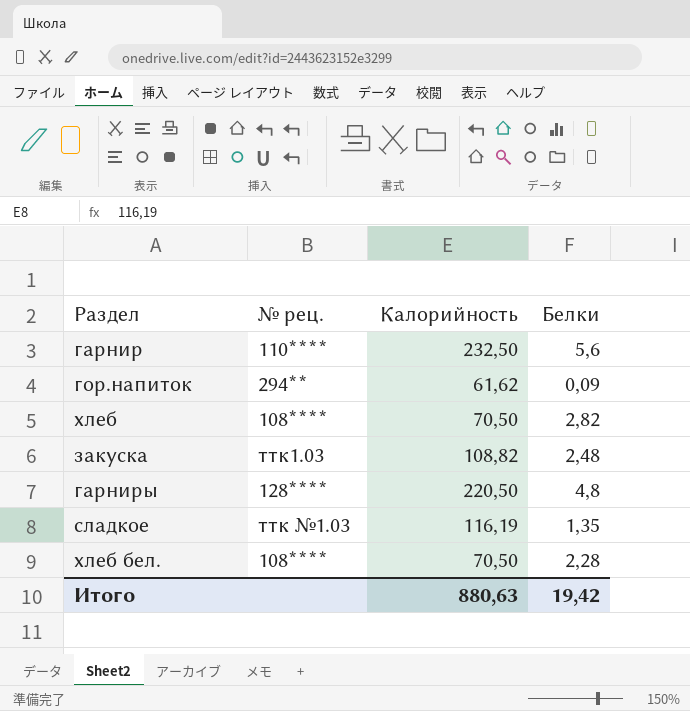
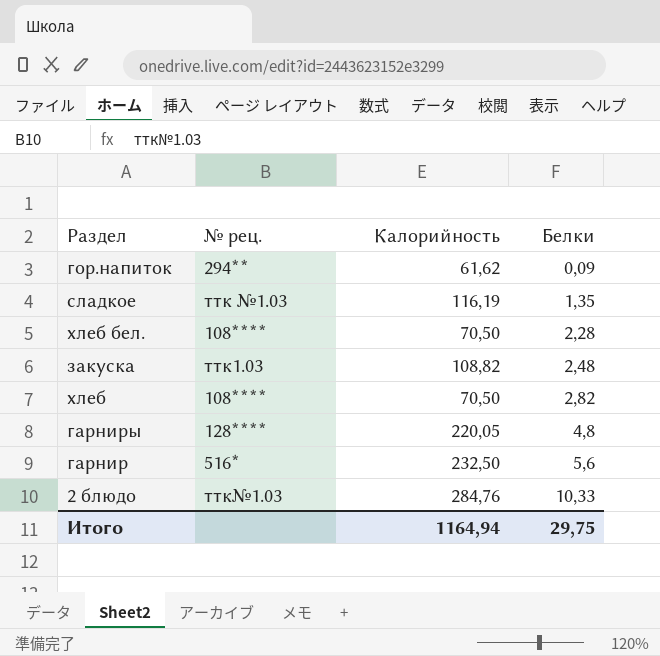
row order: none -> Белки ascending
гарниры | Калорийность: 220,50 -> 220,05
гарнир | № рец.: 110**** -> 516*
row 2 блюдо: none -> ттк№1.03 | 284,76 | 10,33
Итого | Калорийность: 880,63 -> 1164,94
Итого | Белки: 19,42 -> 29,75

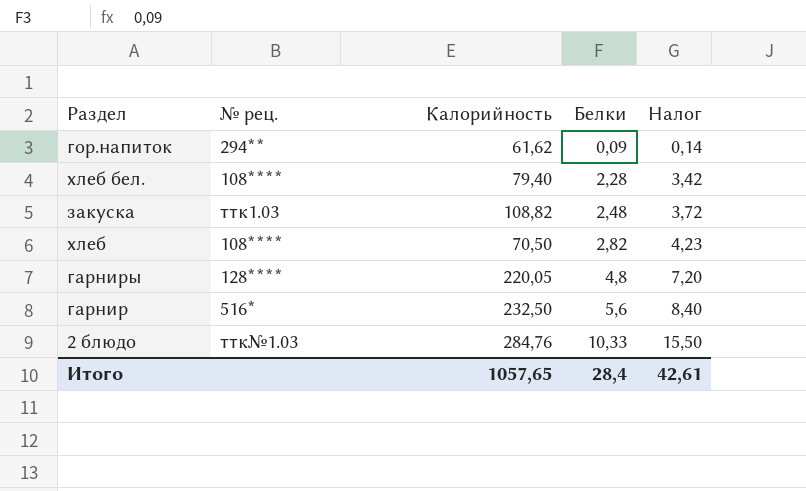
column Налог | formula: none -> [Белки] * 1,5
row сладкое: ттк №1.03 | 116,19 | 1,35 -> none
хлеб бел. | Калорийность: 70,50 -> 79,40
Итого | Калорийность: 1164,94 -> 1057,65
Итого | Белки: 29,75 -> 28,4

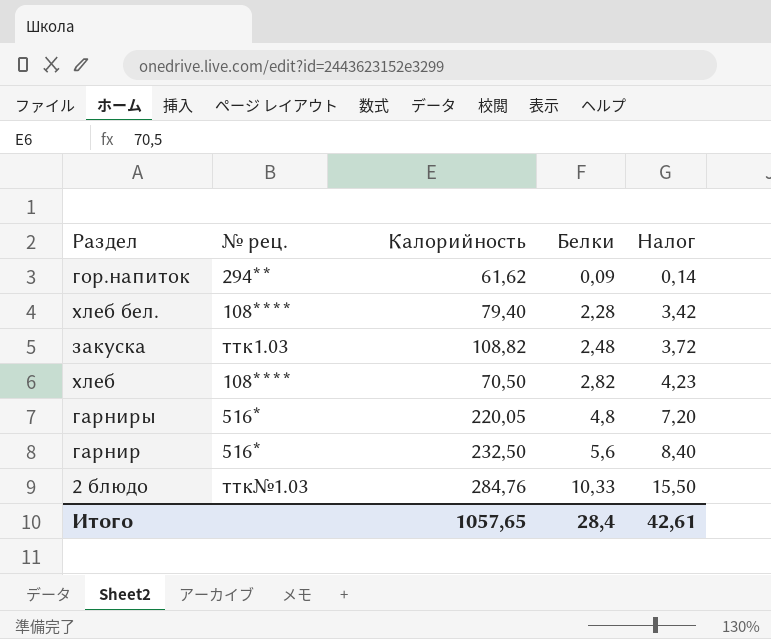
гарниры | № рец.: 128**** -> 516*

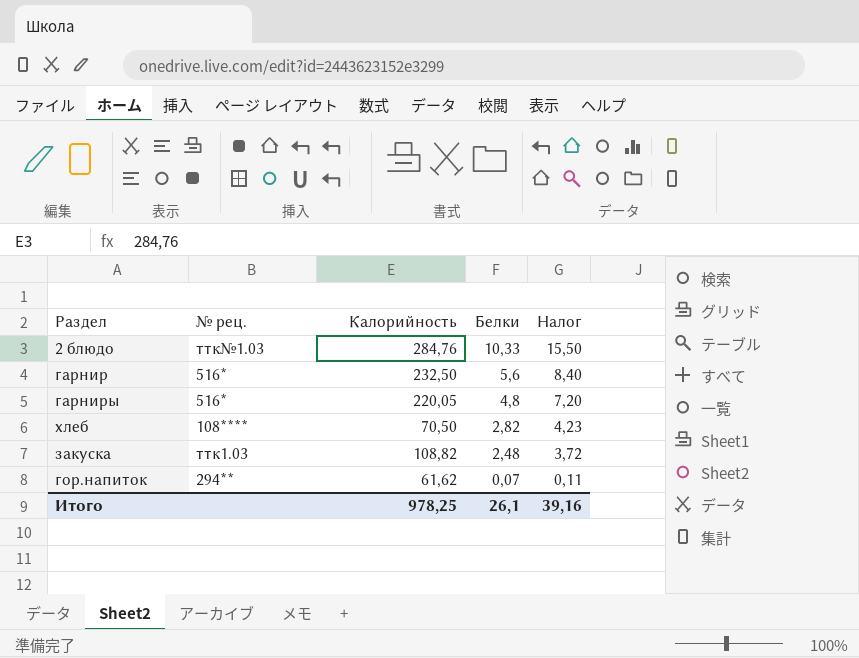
row order: Белки ascending -> Белки descending
row хлеб бел.: 108**** | 79,40 | 2,28 | 3,42 -> none
гор.напиток | Белки: 0,09 -> 0,07
гор.напиток | Налог: 0,14 -> 0,11
Итого | Калорийность: 1057,65 -> 978,25
Итого | Белки: 28,4 -> 26,1
Итого | Налог: 42,61 -> 39,16

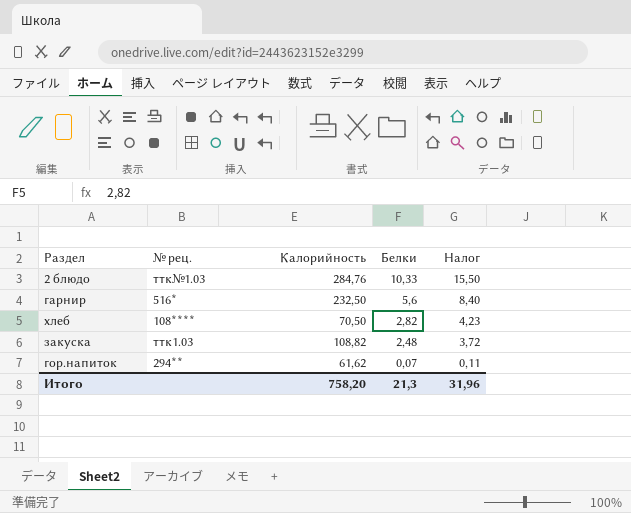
row гарниры: 516* | 220,05 | 4,8 | 7,20 -> none
Итого | Калорийность: 978,25 -> 758,20
Итого | Белки: 26,1 -> 21,3
Итого | Налог: 39,16 -> 31,96

